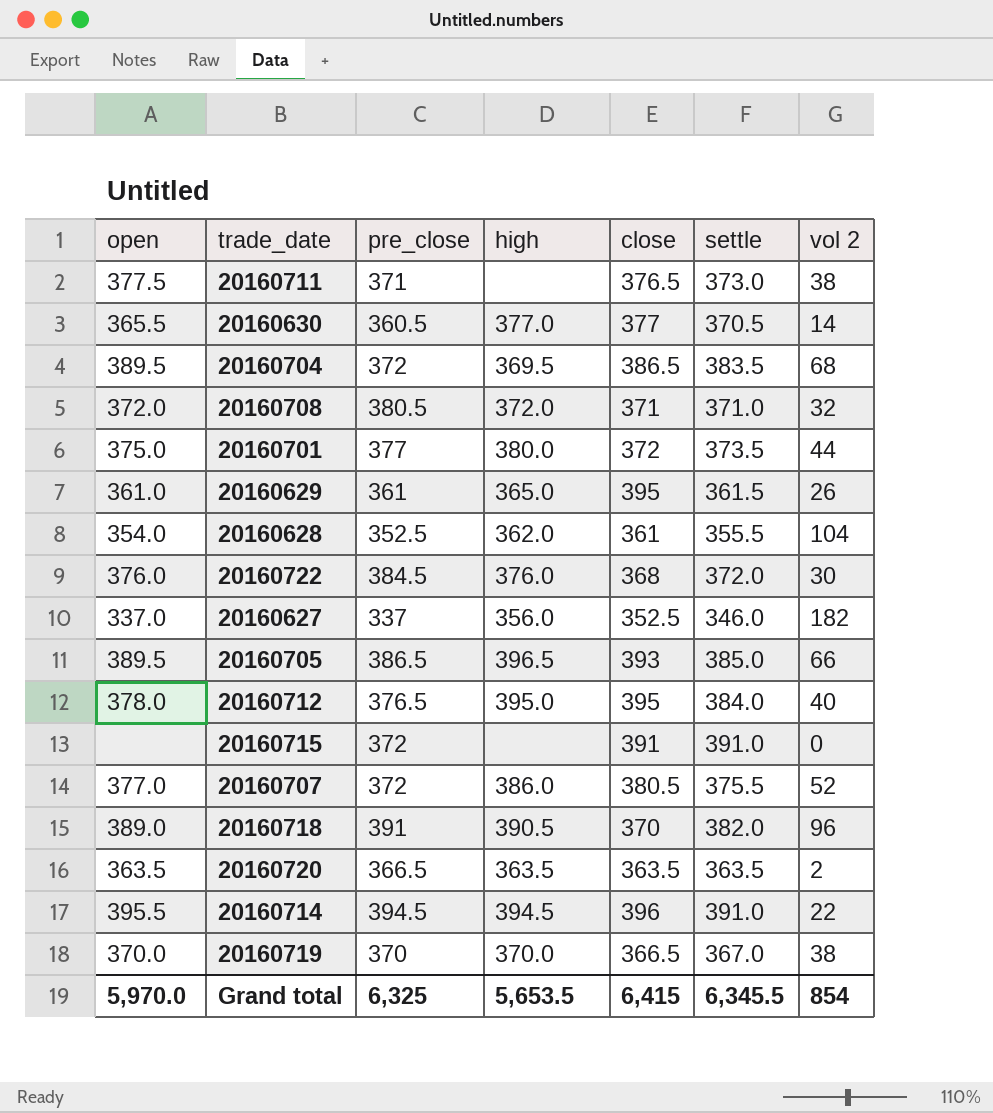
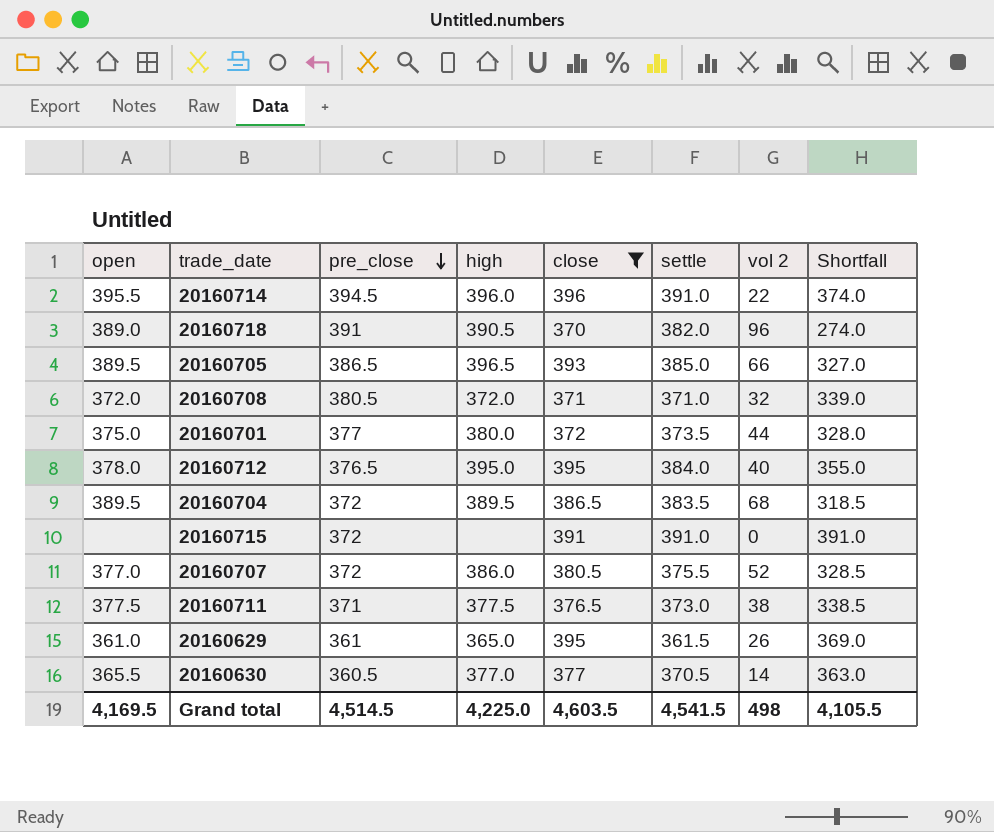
filter: none -> close >= 370
row order: none -> pre_close descending
column Shortfall | formula: none -> [close] - [vol 2]
20160714 | high: 394.5 -> 396.0
20160704 | high: 369.5 -> 389.5
20160711 | high: none -> 377.5
Grand total | open: 5,970.0 -> 4,169.5
Grand total | pre_close: 6,325 -> 4,514.5
Grand total | high: 5,653.5 -> 4,225.0
Grand total | close: 6,415 -> 4,603.5
Grand total | settle: 6,345.5 -> 4,541.5
Grand total | vol 2: 854 -> 498

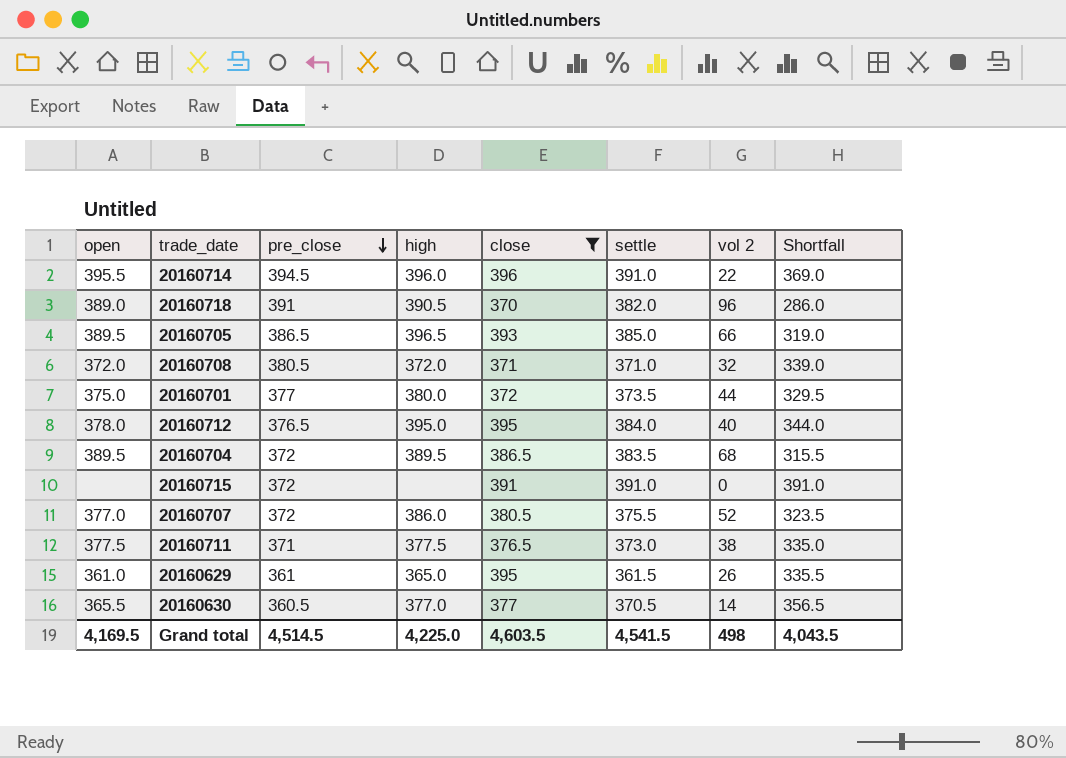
column Shortfall | formula: [close] - [vol 2] -> [settle] - [vol 2]
Grand total | Shortfall: 4,105.5 -> 4,043.5

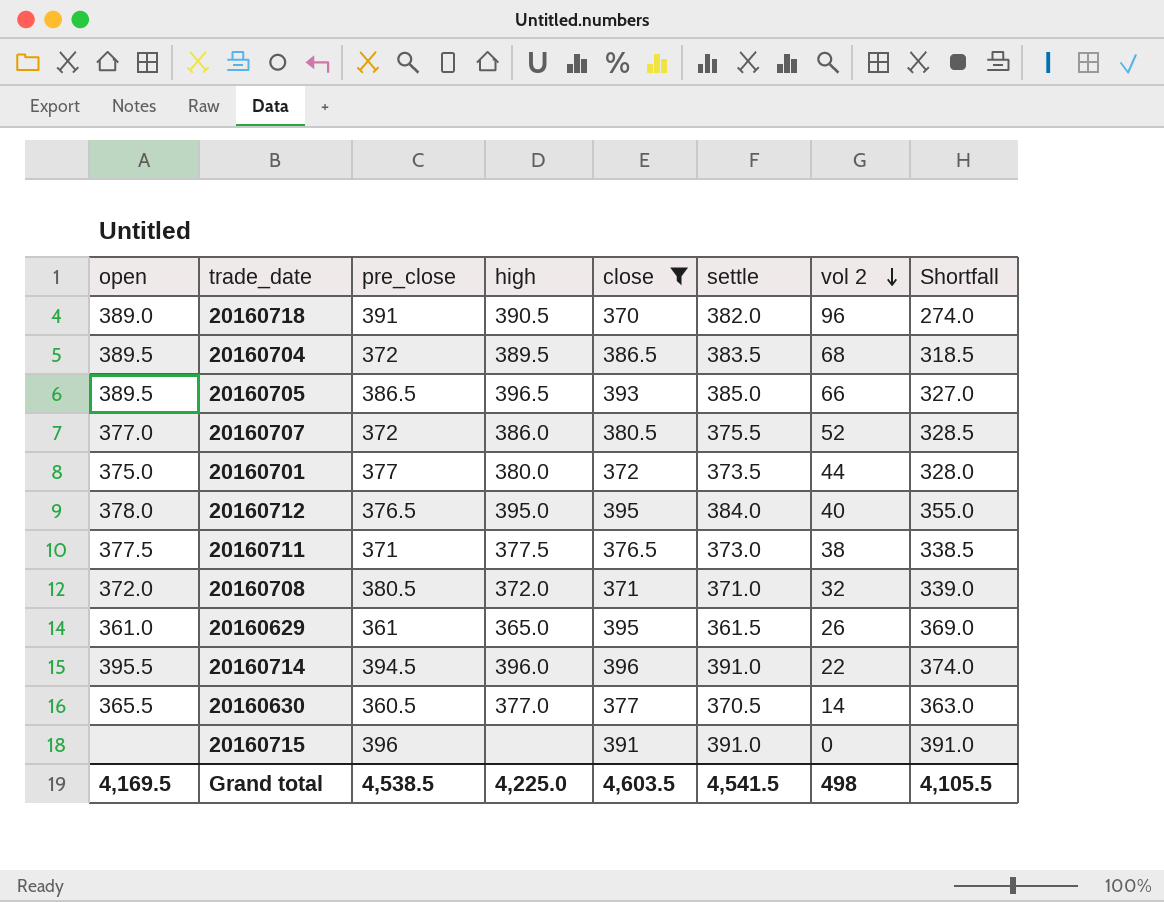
row order: pre_close descending -> vol 2 descending
column Shortfall | formula: [settle] - [vol 2] -> [close] - [vol 2]
20160715 | pre_close: 372 -> 396
Grand total | pre_close: 4,514.5 -> 4,538.5
Grand total | Shortfall: 4,043.5 -> 4,105.5

